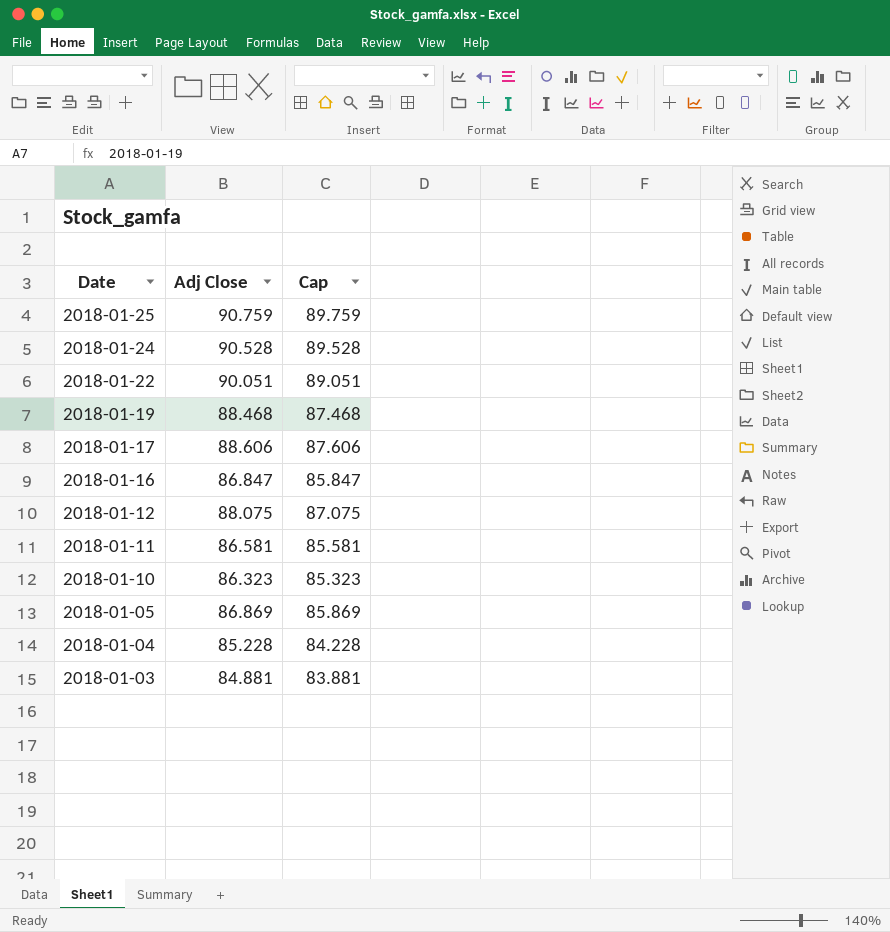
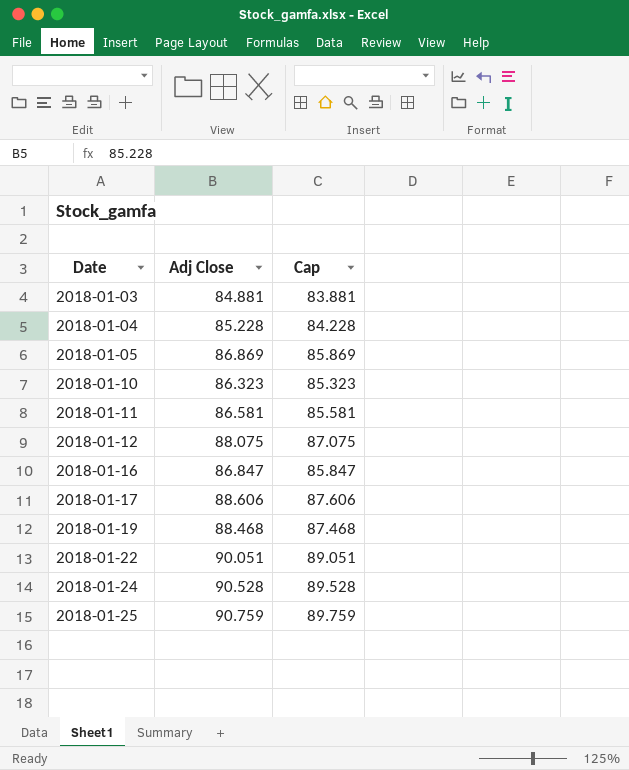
row order: Date descending -> Date ascending

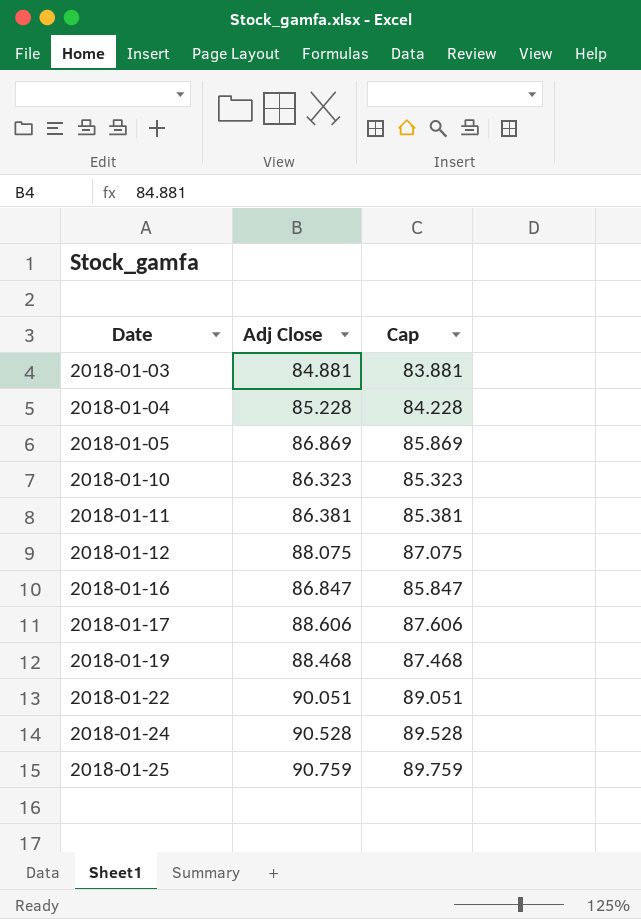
2018-01-11 | Adj Close: 86.581 -> 86.381
2018-01-11 | Cap: 85.581 -> 85.381

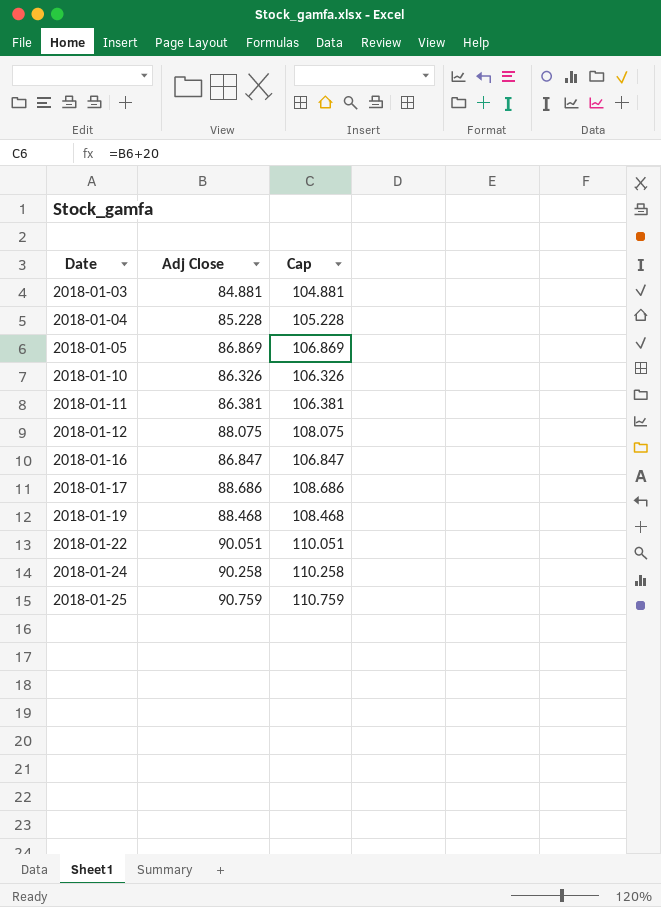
column Cap | formula: [Adj Close] - 1 -> [Adj Close] + 20
2018-01-10 | Adj Close: 86.323 -> 86.326
2018-01-17 | Adj Close: 88.606 -> 88.686
2018-01-24 | Adj Close: 90.528 -> 90.258

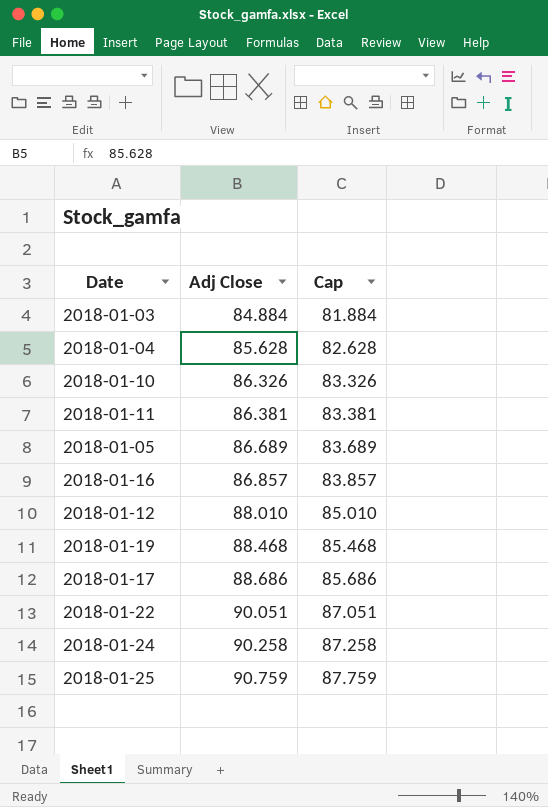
row order: Date ascending -> Adj Close ascending
column Cap | formula: [Adj Close] + 20 -> [Adj Close] - 3
2018-01-03 | Adj Close: 84.881 -> 84.884
2018-01-04 | Adj Close: 85.228 -> 85.628
2018-01-05 | Adj Close: 86.869 -> 86.689
2018-01-16 | Adj Close: 86.847 -> 86.857
2018-01-12 | Adj Close: 88.075 -> 88.010

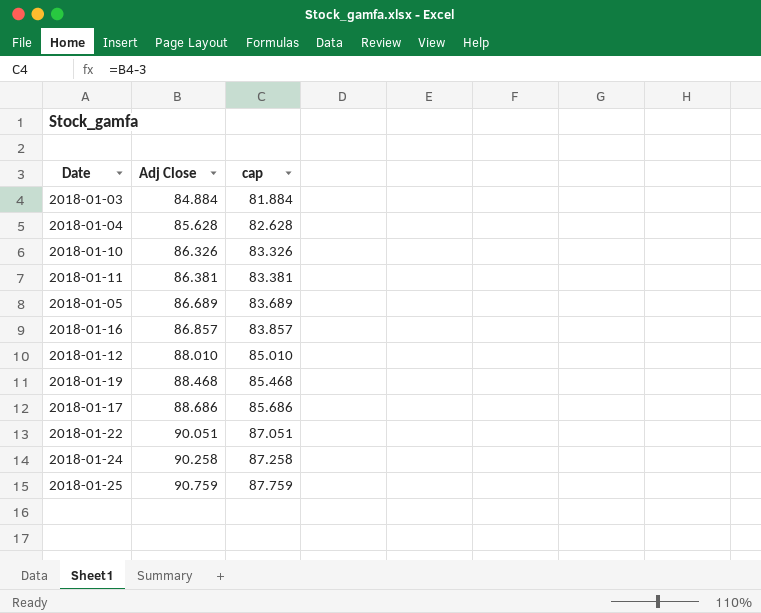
column name: Cap -> cap

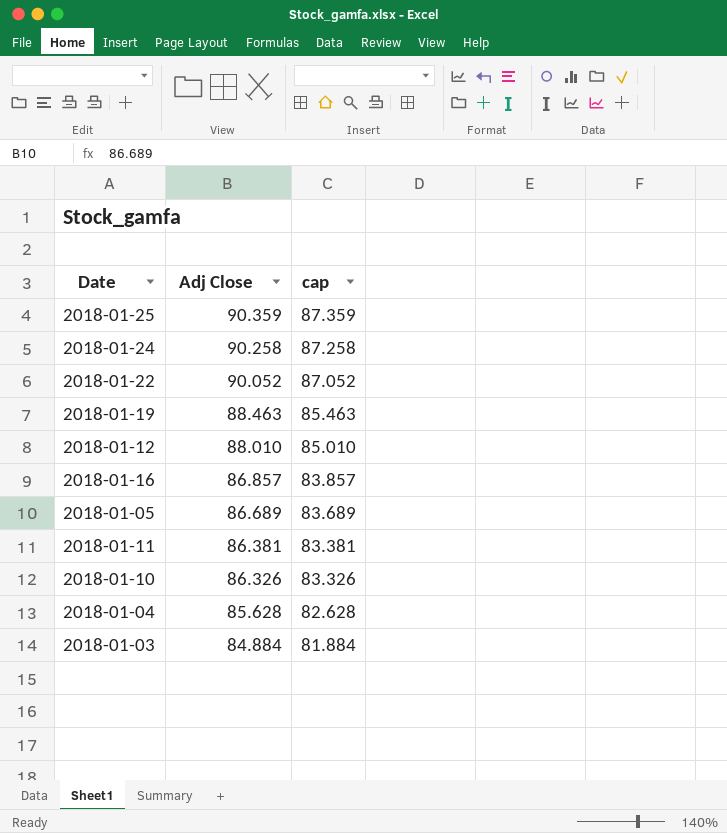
row order: Adj Close ascending -> Adj Close descending
row 2018-01-17: 88.686 | 85.686 -> none
2018-01-25 | Adj Close: 90.759 -> 90.359
2018-01-25 | cap: 87.759 -> 87.359
2018-01-22 | Adj Close: 90.051 -> 90.052
2018-01-22 | cap: 87.051 -> 87.052
2018-01-19 | Adj Close: 88.468 -> 88.463
2018-01-19 | cap: 85.468 -> 85.463

